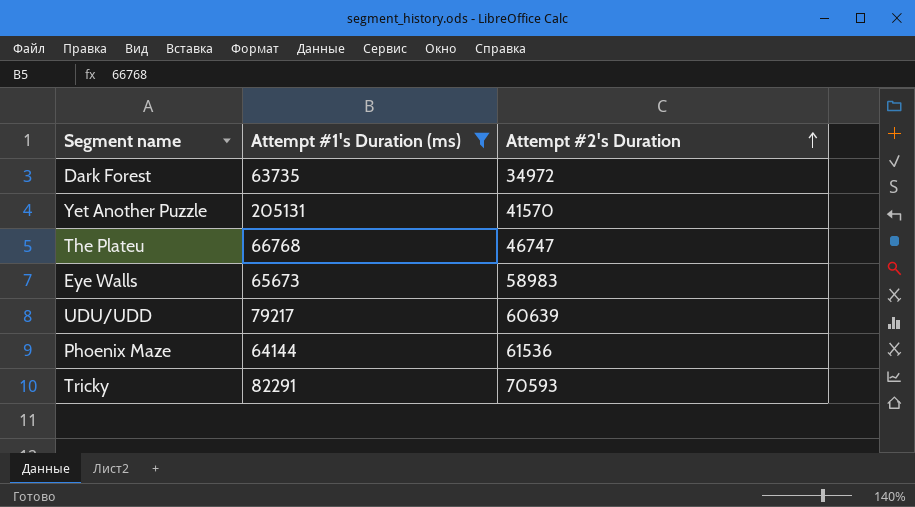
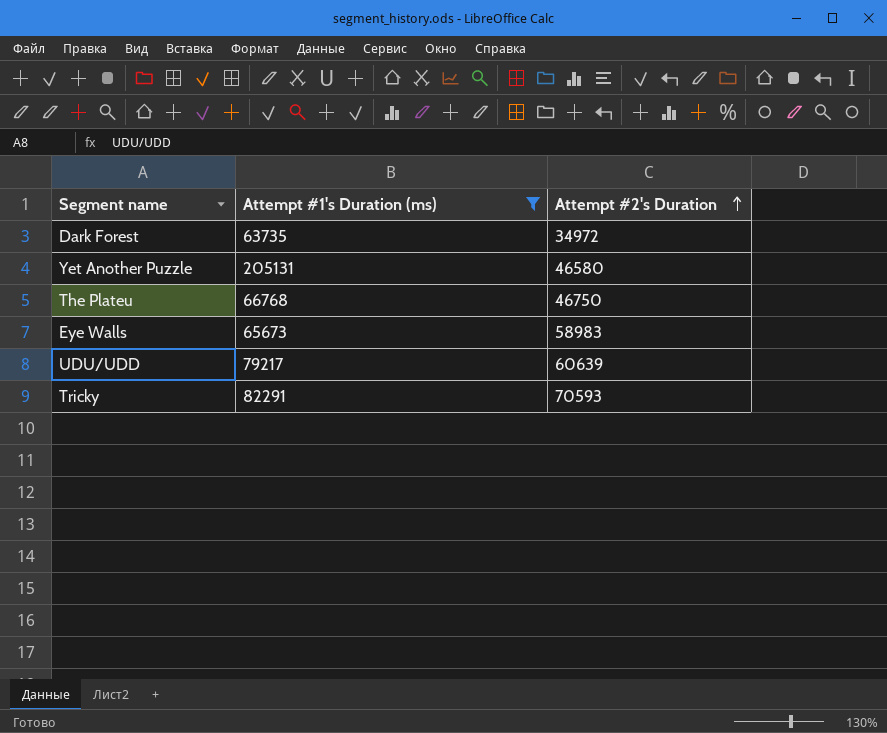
row Phoenix Maze: 64144 | 61536 -> none
Yet Another Puzzle | Attempt #2's Duration: 41570 -> 46580
The Plateu | Attempt #2's Duration: 46747 -> 46750

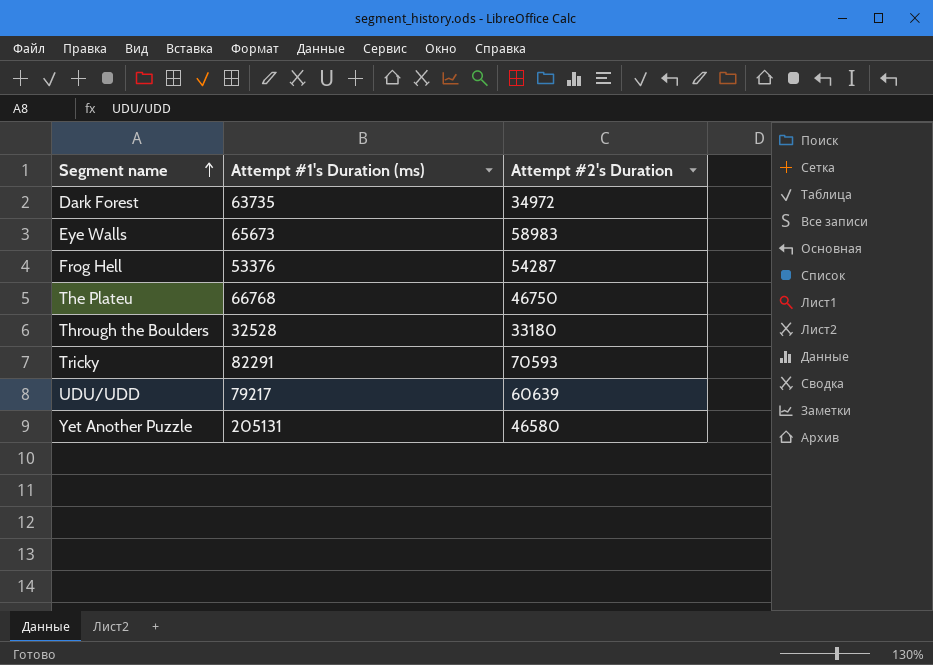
filter: Attempt #1's Duration (ms) >= 63735 -> none
row order: Attempt #2's Duration ascending -> Segment name ascending

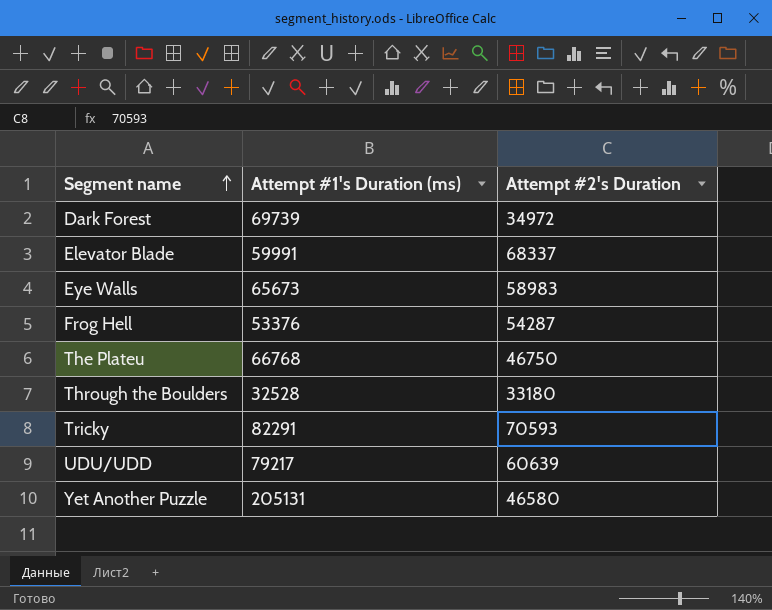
Dark Forest | Attempt #1's Duration (ms): 63735 -> 69739
row Elevator Blade: none -> 59991 | 68337

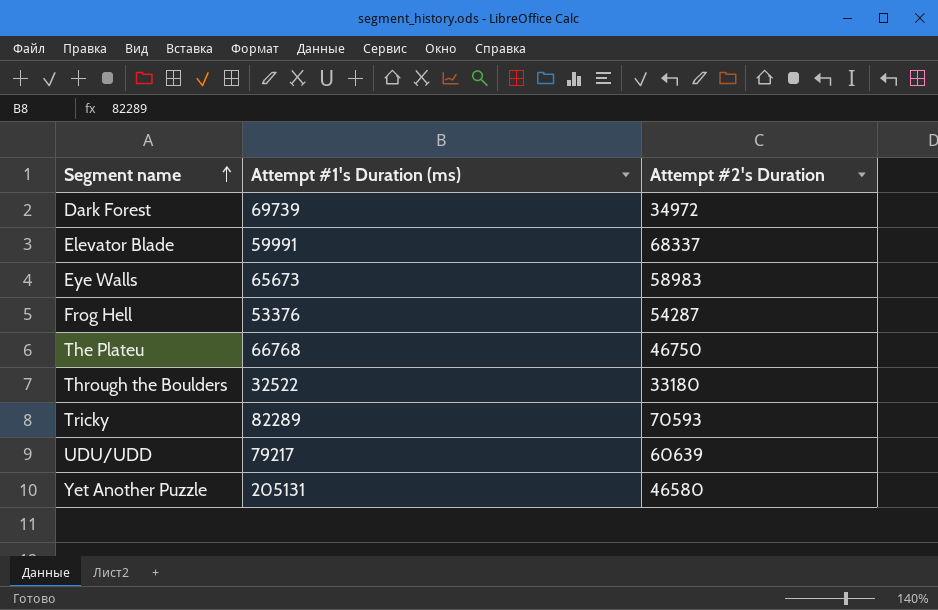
Through the Boulders | Attempt #1's Duration (ms): 32528 -> 32522
Tricky | Attempt #1's Duration (ms): 82291 -> 82289

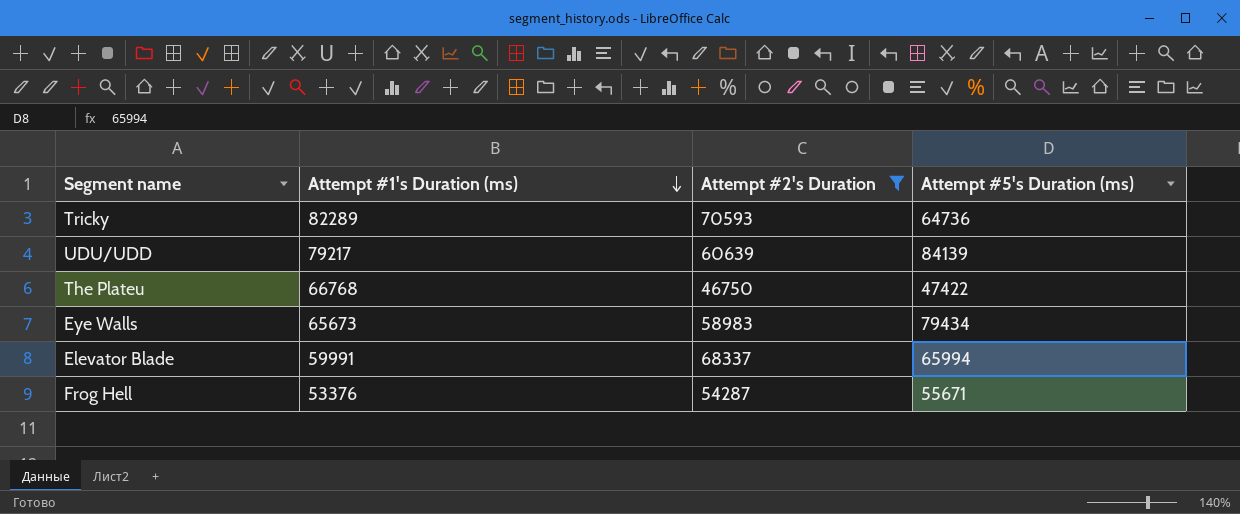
filter: none -> Attempt #2's Duration >= 46750
row order: Segment name ascending -> Attempt #1's Duration (ms) descending
column Attempt #5's Duration (ms) | position: none -> 4

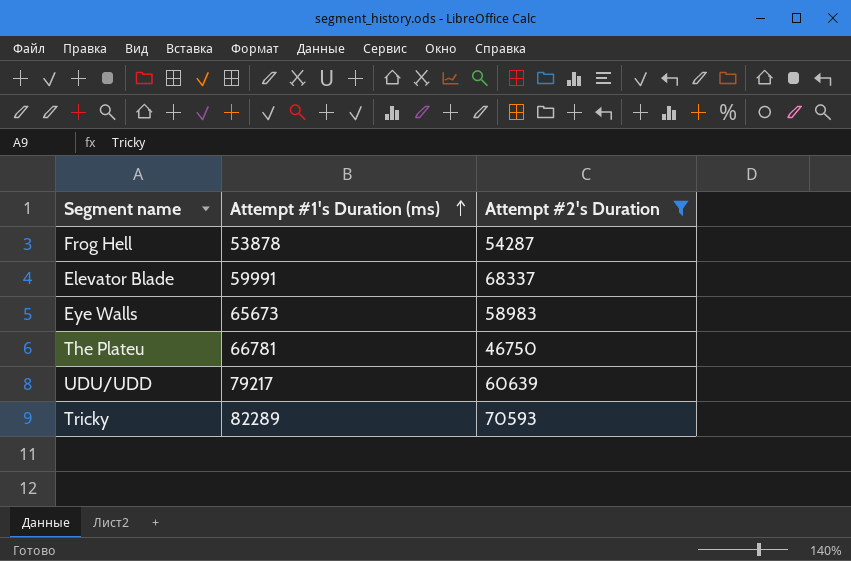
row order: Attempt #1's Duration (ms) descending -> Attempt #1's Duration (ms) ascending
column Attempt #5's Duration (ms) | position: 4 -> none
Frog Hell | Attempt #1's Duration (ms): 53376 -> 53878
The Plateu | Attempt #1's Duration (ms): 66768 -> 66781

